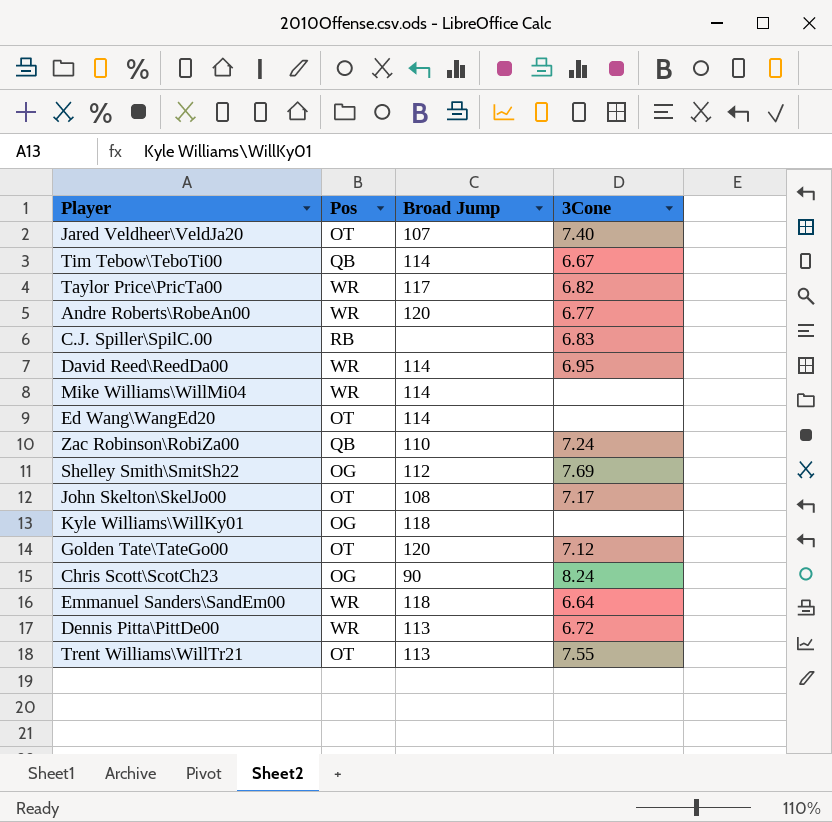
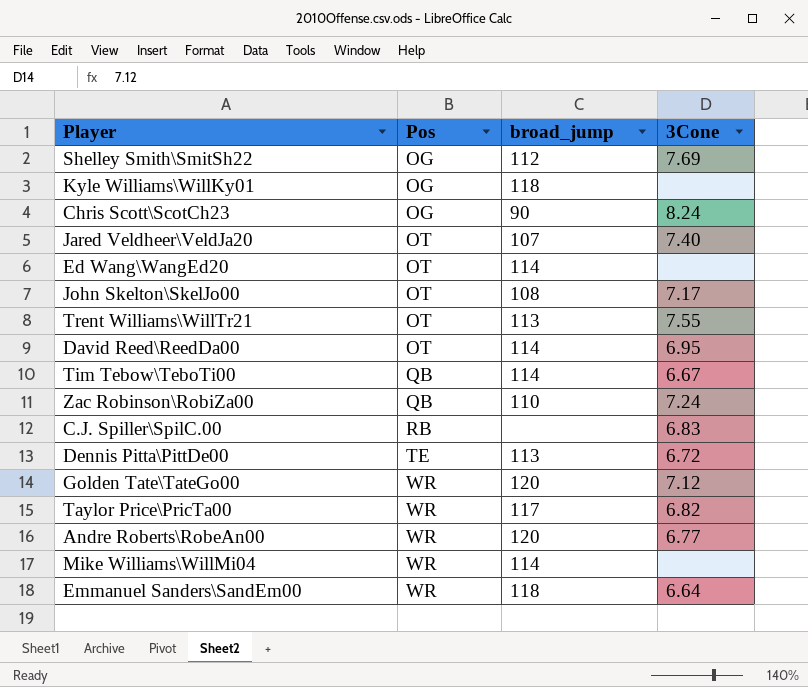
row order: none -> Pos ascending
column name: Broad Jump -> broad_jump
David Reed\ReedDa00 | Pos: WR -> OT
Dennis Pitta\PittDe00 | Pos: WR -> TE
Golden Tate\TateGo00 | Pos: OT -> WR

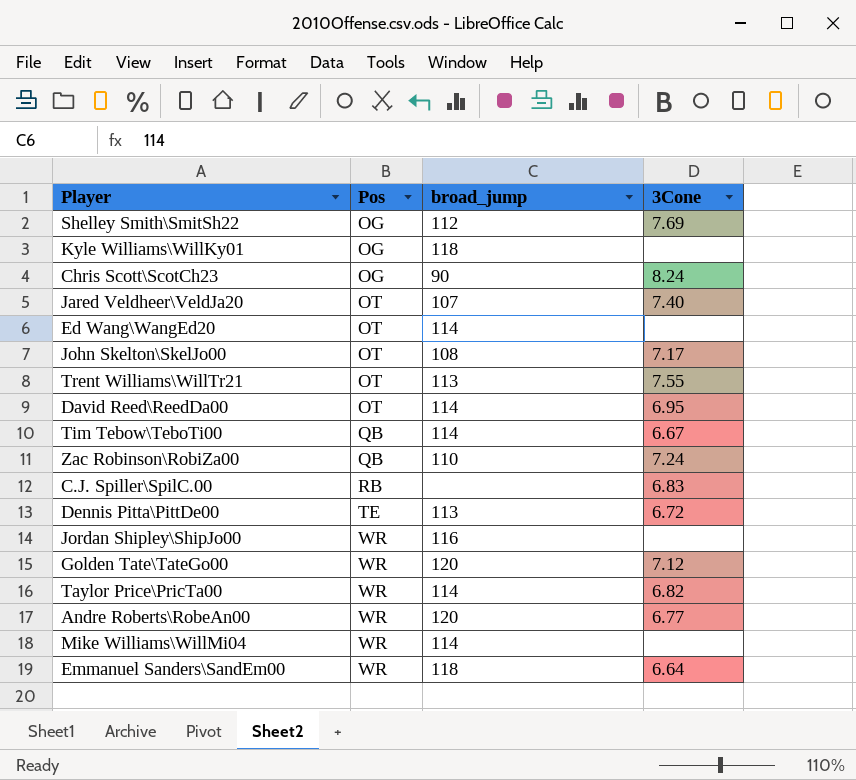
row Jordan Shipley\ShipJo00: none -> WR | 116 | none
Taylor Price\PricTa00 | broad_jump: 117 -> 114

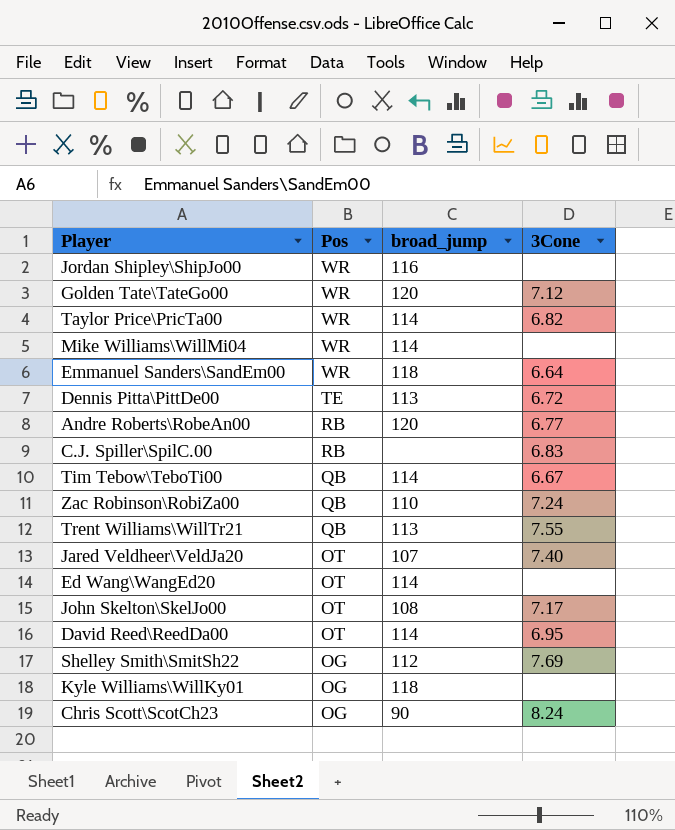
row order: Pos ascending -> Pos descending
Andre Roberts\RobeAn00 | Pos: WR -> RB
Trent Williams\WillTr21 | Pos: OT -> QB

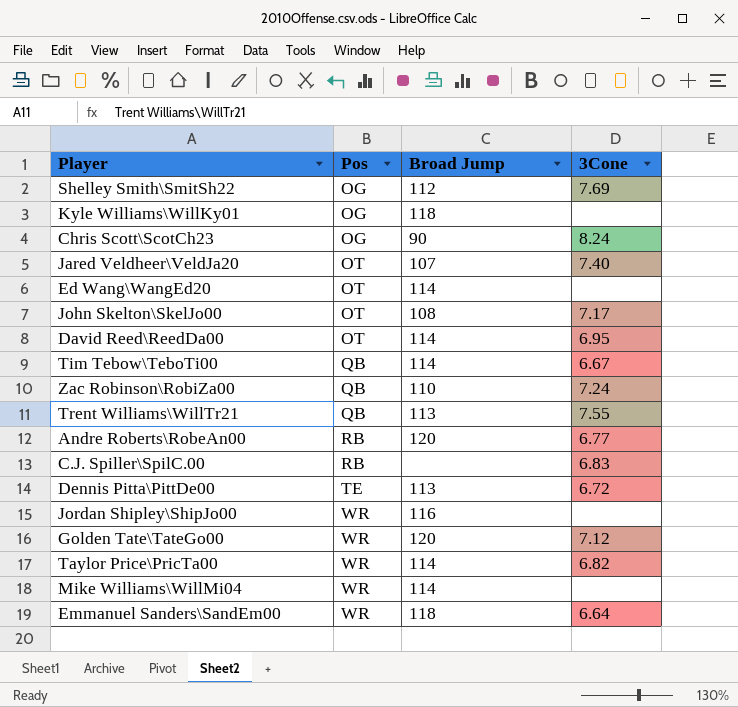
row order: Pos descending -> Pos ascending
column name: broad_jump -> Broad Jump

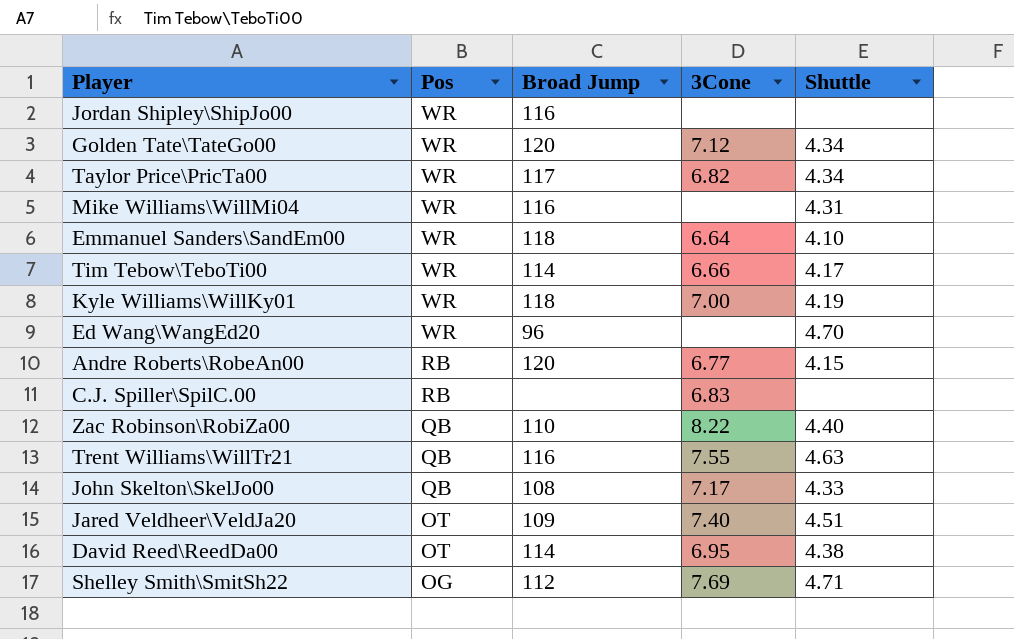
row order: Pos ascending -> Pos descending
column Shuttle | position: none -> 5
row Chris Scott\ScotCh23: OG | 90 | 8.24 -> none
row Dennis Pitta\PittDe00: TE | 113 | 6.72 -> none
Taylor Price\PricTa00 | Broad Jump: 114 -> 117
Mike Williams\WillMi04 | Broad Jump: 114 -> 116
Tim Tebow\TeboTi00 | Pos: QB -> WR
Tim Tebow\TeboTi00 | 3Cone: 6.67 -> 6.66
Kyle Williams\WillKy01 | Pos: OG -> WR
Kyle Williams\WillKy01 | 3Cone: none -> 7.00
Ed Wang\WangEd20 | Pos: OT -> WR
Ed Wang\WangEd20 | Broad Jump: 114 -> 96
Zac Robinson\RobiZa00 | 3Cone: 7.24 -> 8.22
Trent Williams\WillTr21 | Broad Jump: 113 -> 116
John Skelton\SkelJo00 | Pos: OT -> QB
Jared Veldheer\VeldJa20 | Broad Jump: 107 -> 109

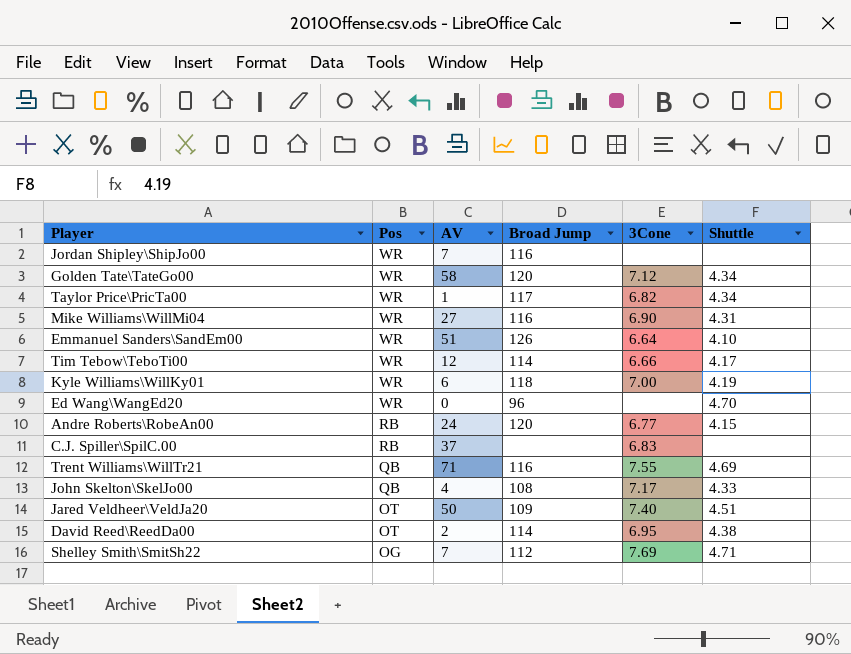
column AV | position: none -> 3
row Zac Robinson\RobiZa00: QB | 110 | 8.22 | 4.40 -> none
Mike Williams\WillMi04 | 3Cone: none -> 6.90
Emmanuel Sanders\SandEm00 | Broad Jump: 118 -> 126
Trent Williams\WillTr21 | Shuttle: 4.63 -> 4.69

